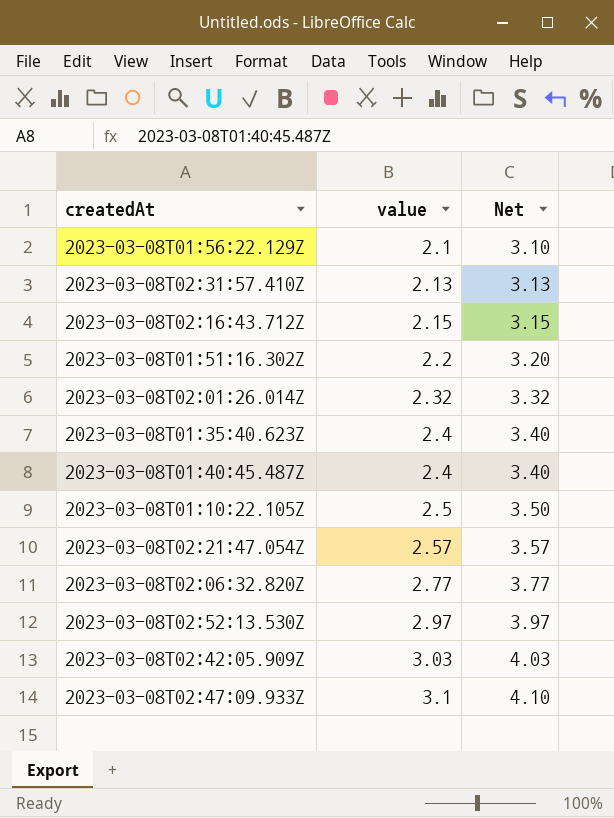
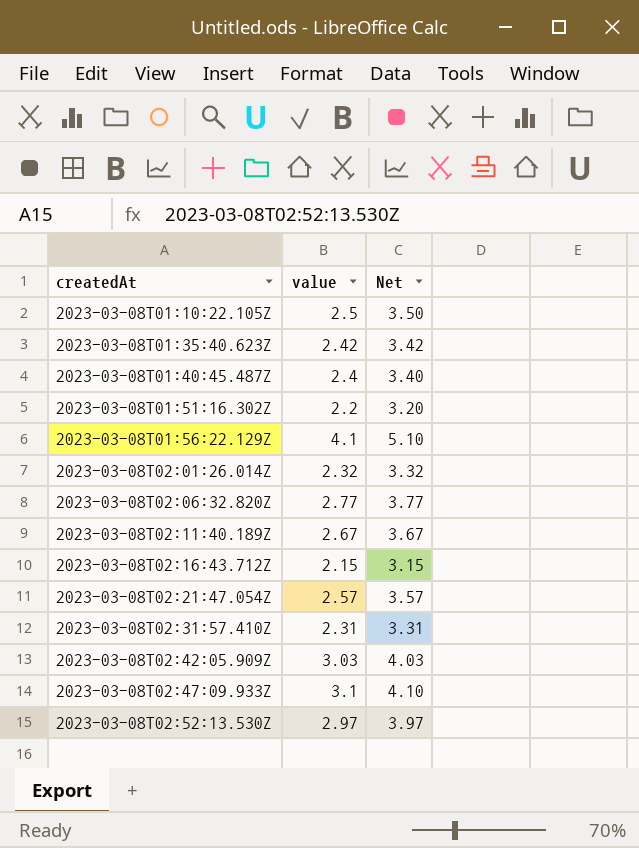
row order: value ascending -> createdAt ascending
2023-03-08T01:35:40.623Z | value: 2.4 -> 2.42
2023-03-08T01:35:40.623Z | Net: 3.40 -> 3.42
2023-03-08T01:56:22.129Z | value: 2.1 -> 4.1
2023-03-08T01:56:22.129Z | Net: 3.10 -> 5.10
row 2023-03-08T02:11:40.189Z: none -> 2.67 | 3.67
2023-03-08T02:31:57.410Z | value: 2.13 -> 2.31
2023-03-08T02:31:57.410Z | Net: 3.13 -> 3.31

